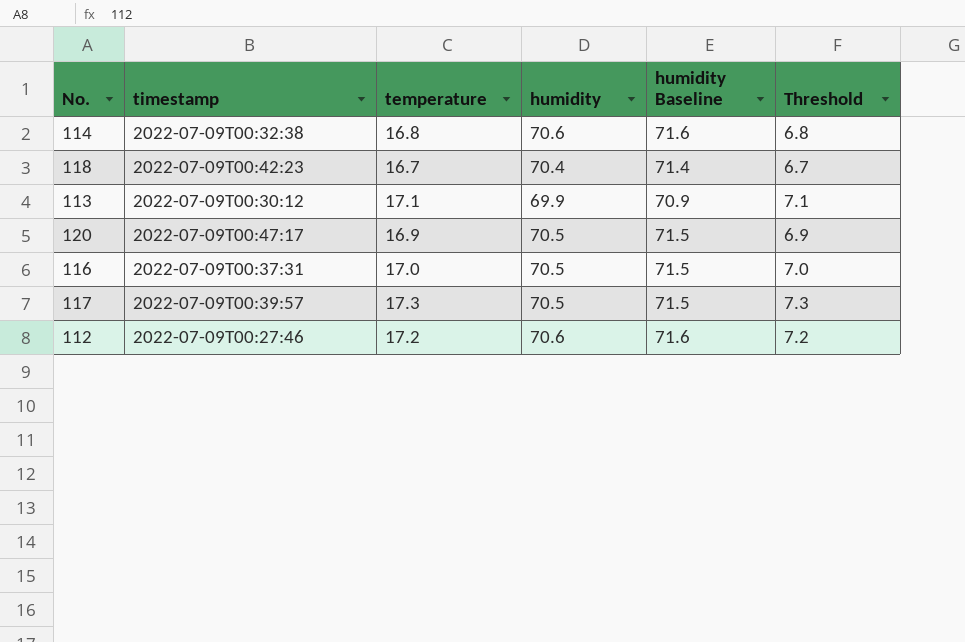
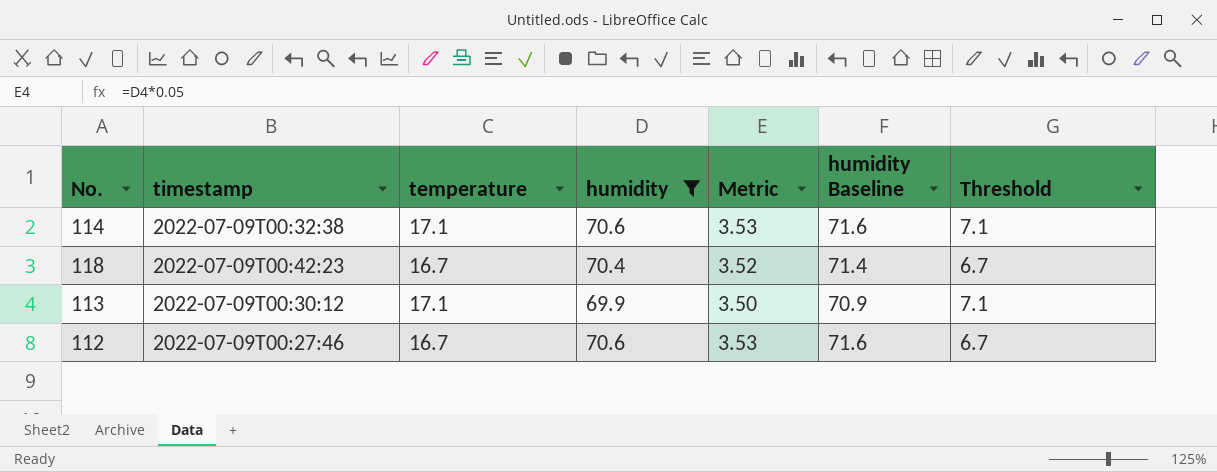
filter: none -> humidity != 70.5
column Metric | formula: none -> [humidity] * 0.05
114 | temperature: 16.8 -> 17.1
114 | Threshold: 6.8 -> 7.1
112 | temperature: 17.2 -> 16.7
112 | Threshold: 7.2 -> 6.7

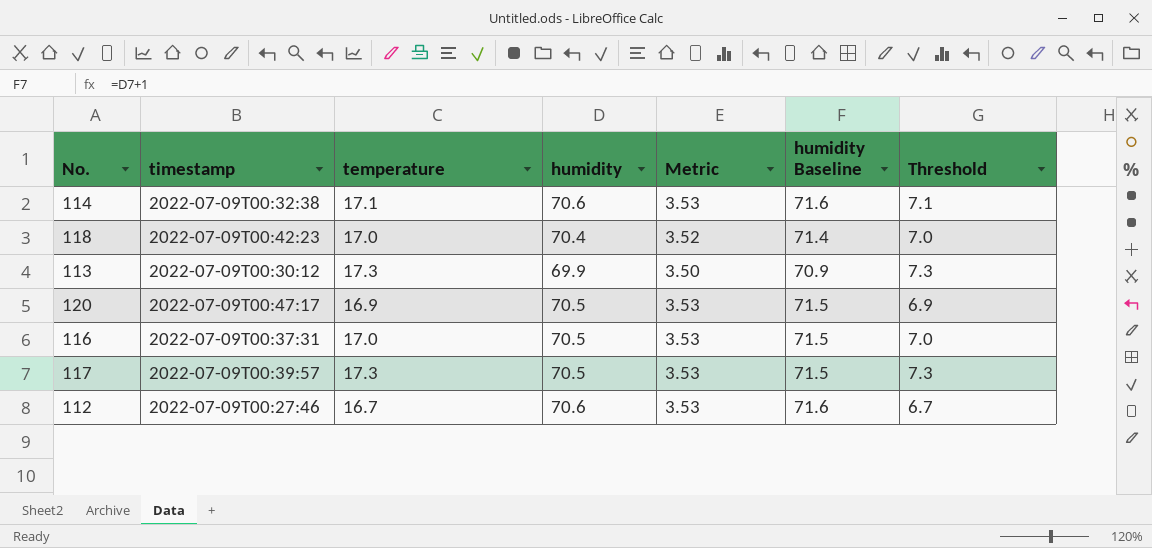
filter: humidity != 70.5 -> none
118 | temperature: 16.7 -> 17.0
118 | Threshold: 6.7 -> 7.0
113 | temperature: 17.1 -> 17.3
113 | Threshold: 7.1 -> 7.3

